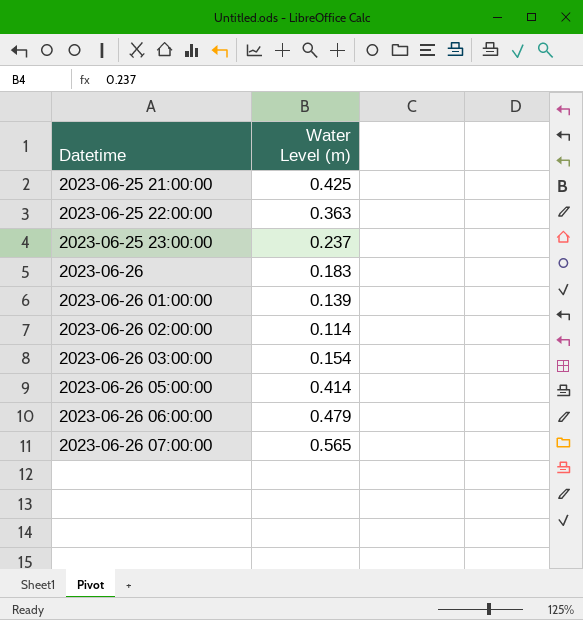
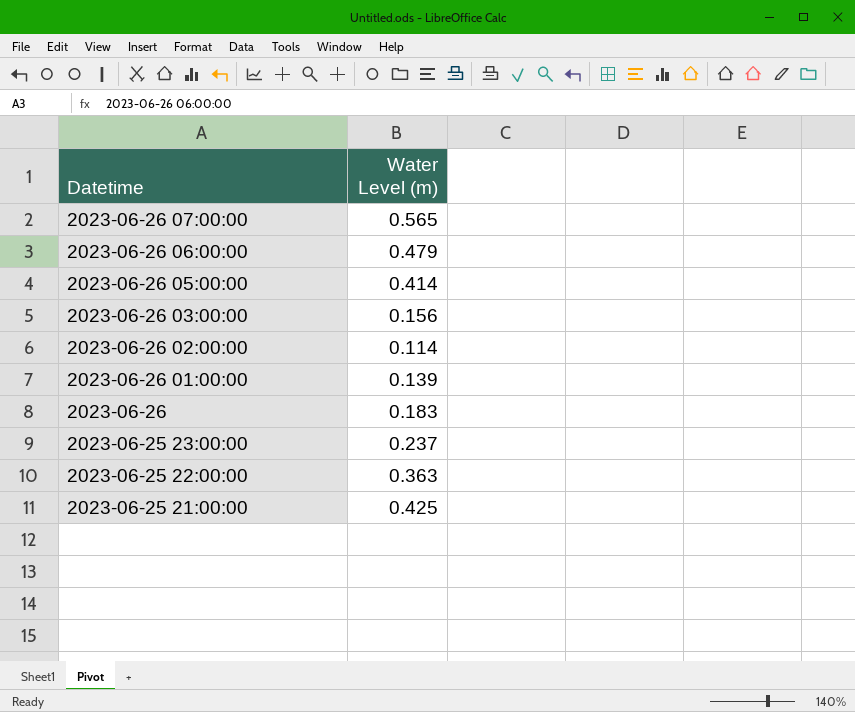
row order: Datetime ascending -> Datetime descending
2023-06-26 03:00:00 | Water Level (m): 0.154 -> 0.156

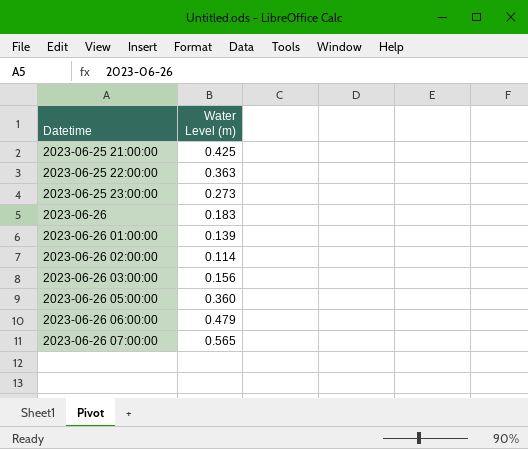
row order: Datetime descending -> Datetime ascending
2023-06-25 23:00:00 | Water Level (m): 0.237 -> 0.273
2023-06-26 05:00:00 | Water Level (m): 0.414 -> 0.360

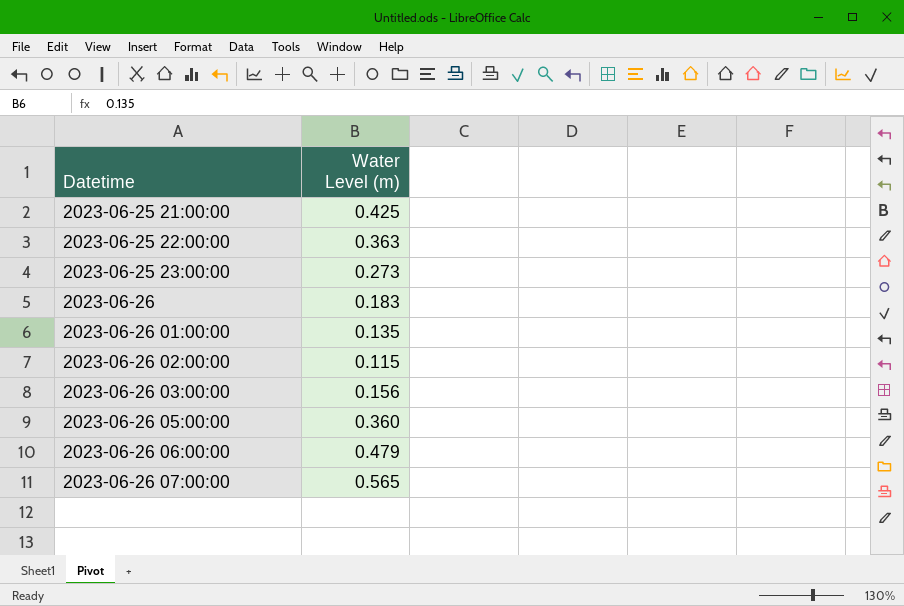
2023-06-26 01:00:00 | Water Level (m): 0.139 -> 0.135
2023-06-26 02:00:00 | Water Level (m): 0.114 -> 0.115

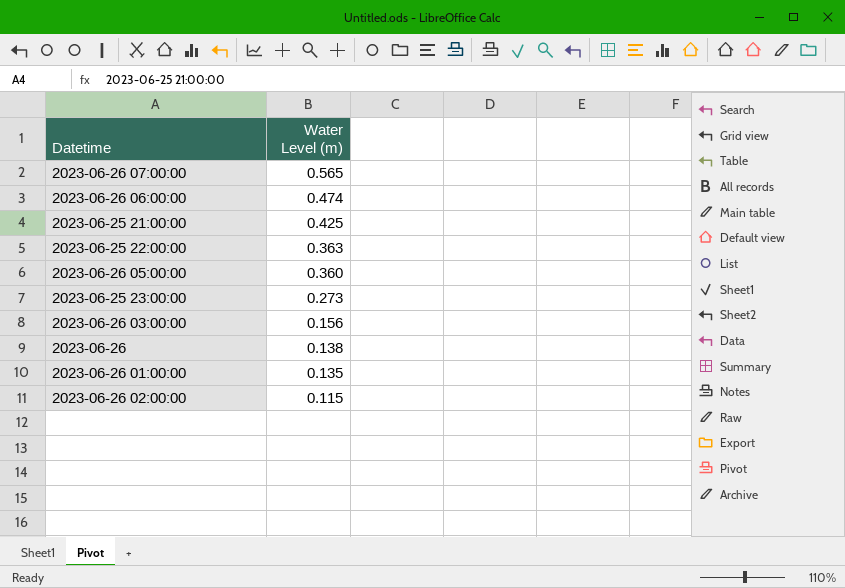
row order: Datetime ascending -> Water Level (m) descending
2023-06-26 06:00:00 | Water Level (m): 0.479 -> 0.474
2023-06-26 | Water Level (m): 0.183 -> 0.138

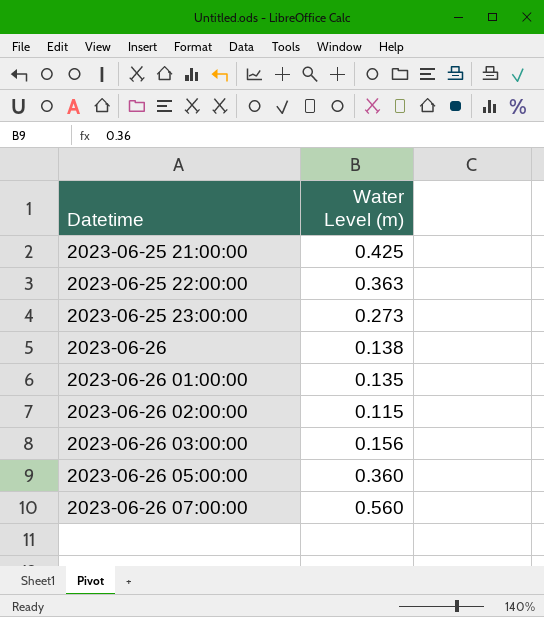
row order: Water Level (m) descending -> Datetime ascending
row 2023-06-26 06:00:00: 0.474 -> none
2023-06-26 07:00:00 | Water Level (m): 0.565 -> 0.560

